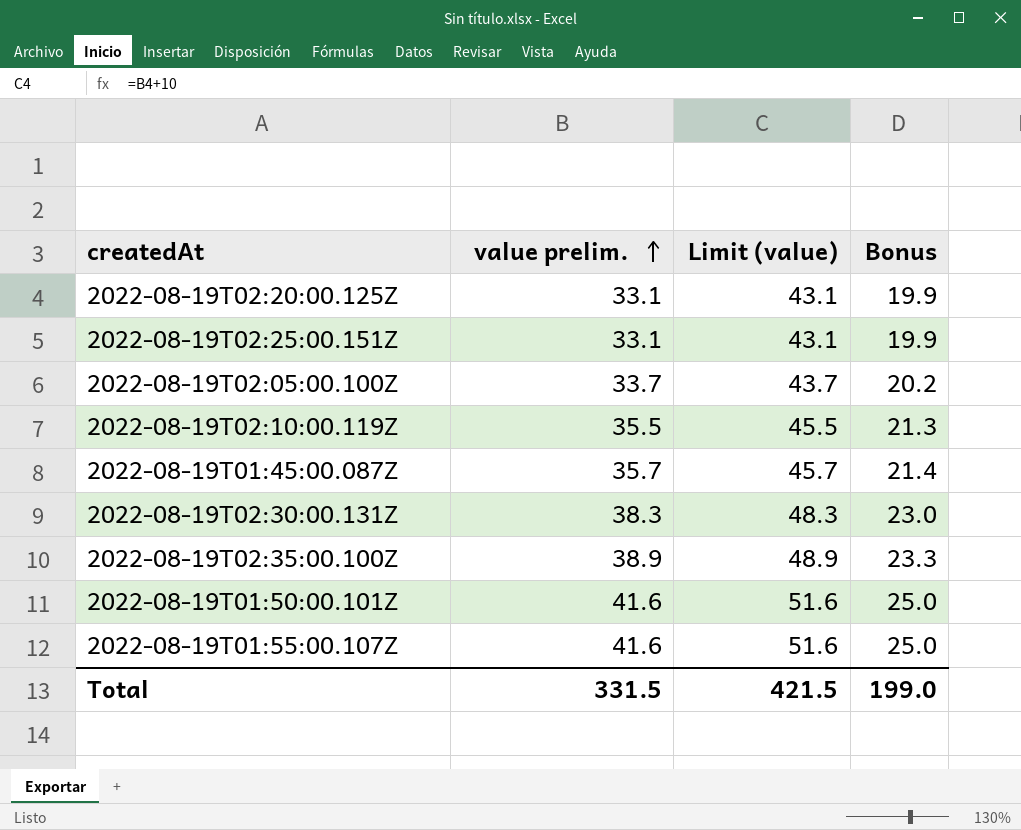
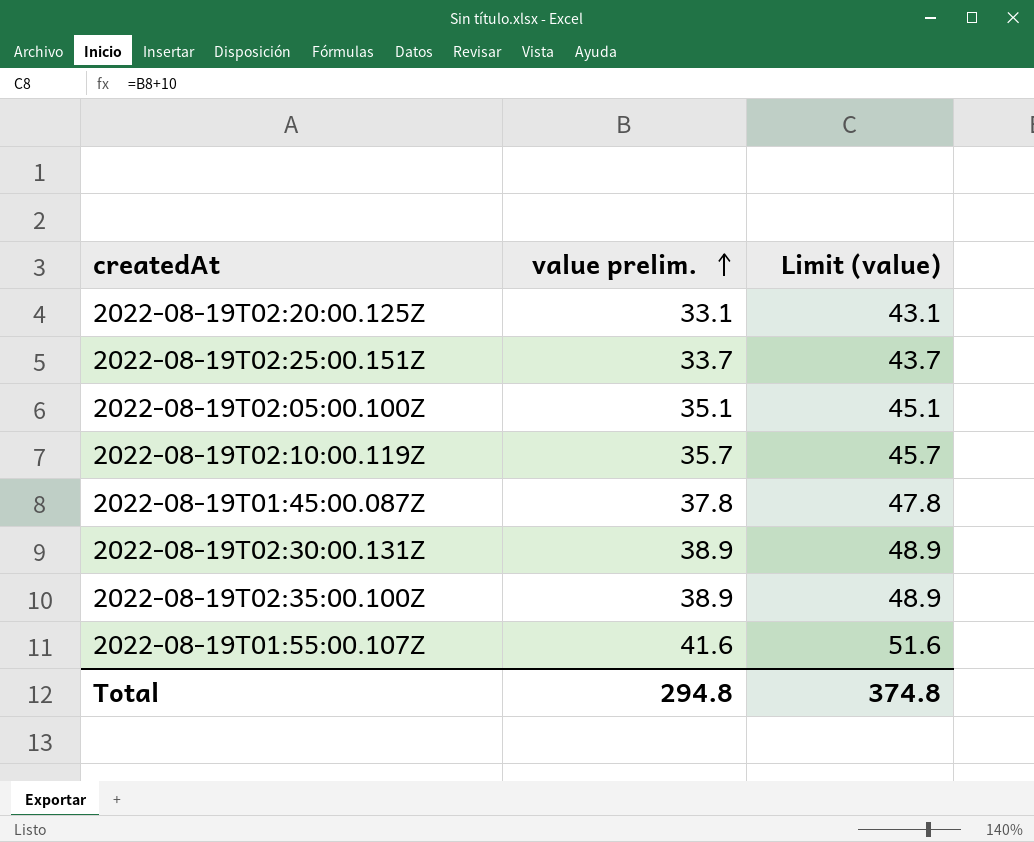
column Bonus | formula: [value prelim.] * 0.6 -> none
row 2022-08-19T01:50:00.101Z: 41.6 | 51.6 | 25.0 -> none
2022-08-19T02:25:00.151Z | value prelim.: 33.1 -> 33.7
2022-08-19T02:25:00.151Z | Limit (value): 43.1 -> 43.7
2022-08-19T02:05:00.100Z | value prelim.: 33.7 -> 35.1
2022-08-19T02:05:00.100Z | Limit (value): 43.7 -> 45.1
2022-08-19T02:10:00.119Z | value prelim.: 35.5 -> 35.7
2022-08-19T02:10:00.119Z | Limit (value): 45.5 -> 45.7
2022-08-19T01:45:00.087Z | value prelim.: 35.7 -> 37.8
2022-08-19T01:45:00.087Z | Limit (value): 45.7 -> 47.8
2022-08-19T02:30:00.131Z | value prelim.: 38.3 -> 38.9
2022-08-19T02:30:00.131Z | Limit (value): 48.3 -> 48.9
Total | value prelim.: 331.5 -> 294.8
Total | Limit (value): 421.5 -> 374.8

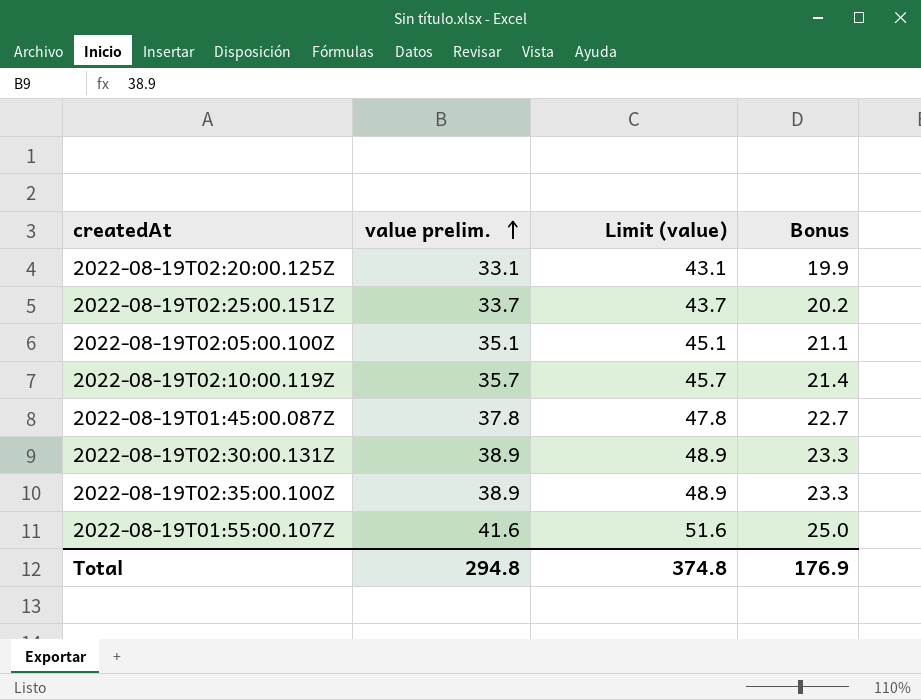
column Bonus | formula: none -> [value prelim.] * 0.6

